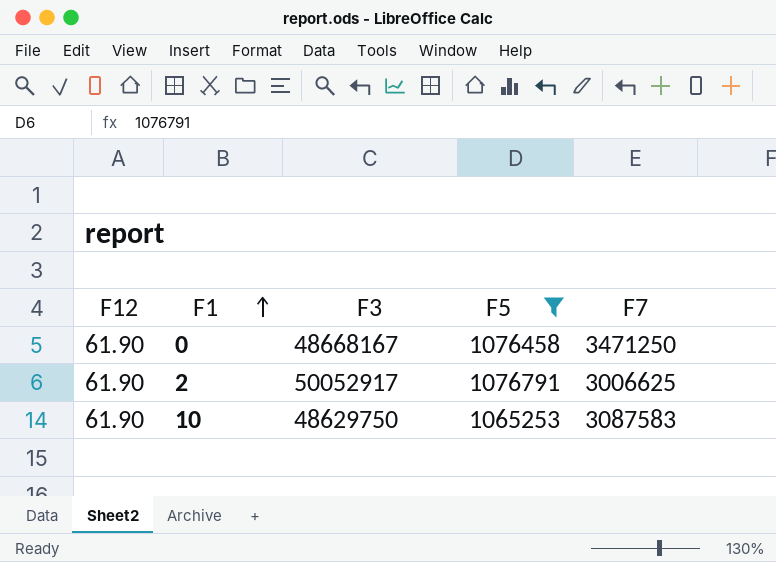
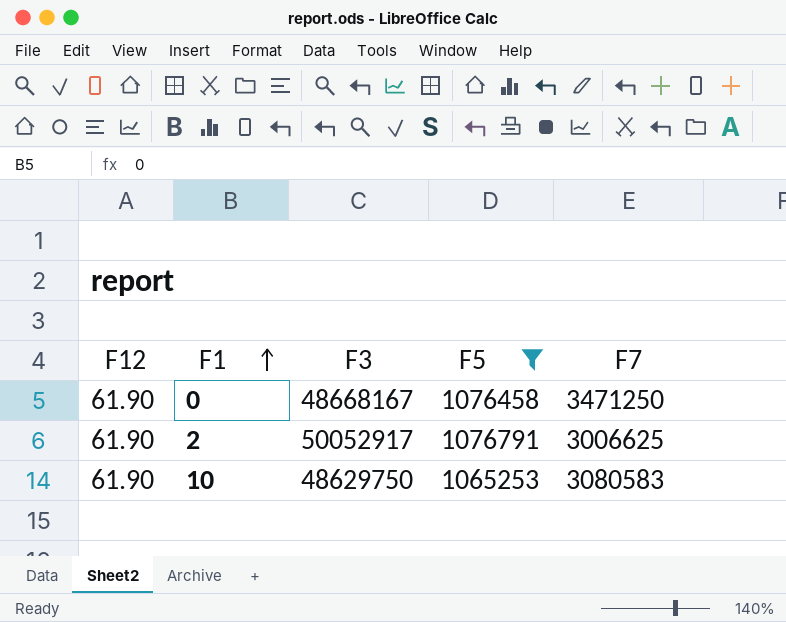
10 | F7: 3087583 -> 3080583

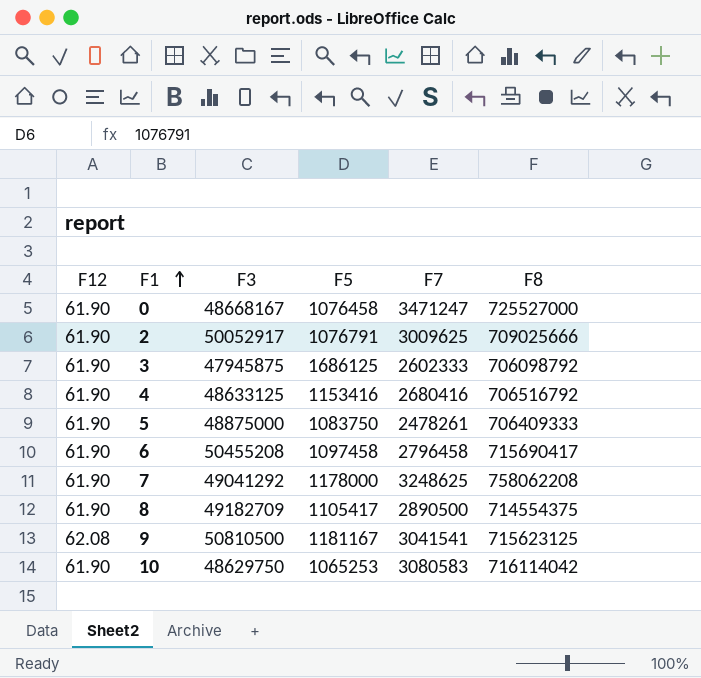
filter: F5 <= 1076791 -> none
column F8 | position: none -> 6
0 | F7: 3471250 -> 3471247
2 | F7: 3006625 -> 3009625

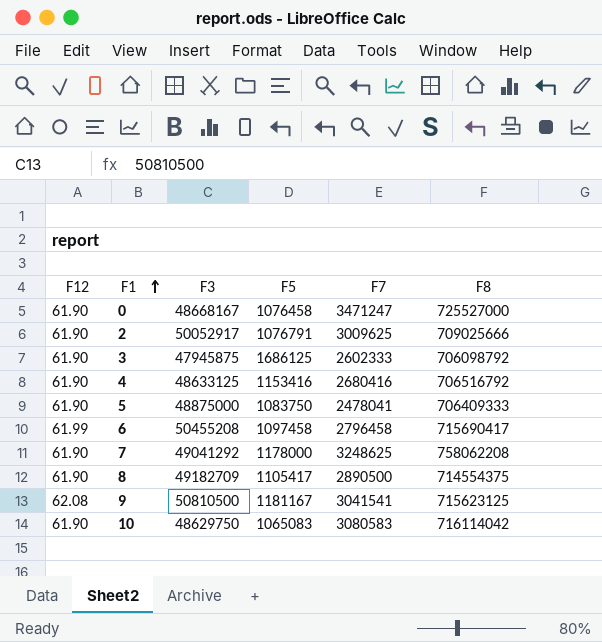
5 | F7: 2478261 -> 2478041
6 | F12: 61.90 -> 61.99
10 | F5: 1065253 -> 1065083

